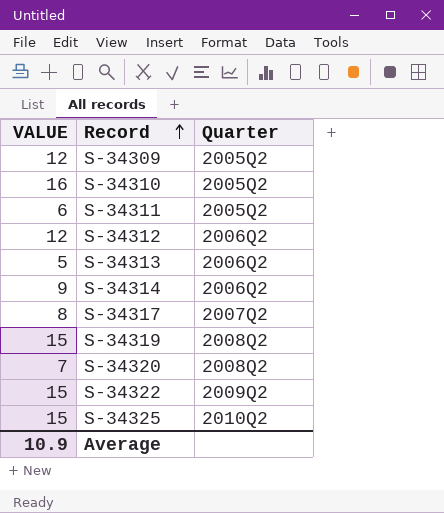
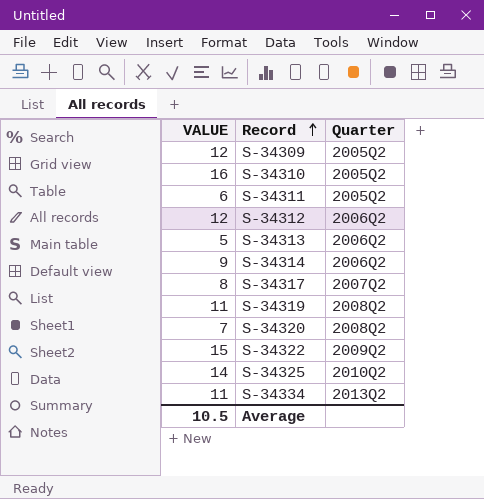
S-34319 | VALUE: 15 -> 11
S-34325 | VALUE: 15 -> 14
row S-34334: none -> 11 | 2013Q2
Average | VALUE: 10.9 -> 10.5

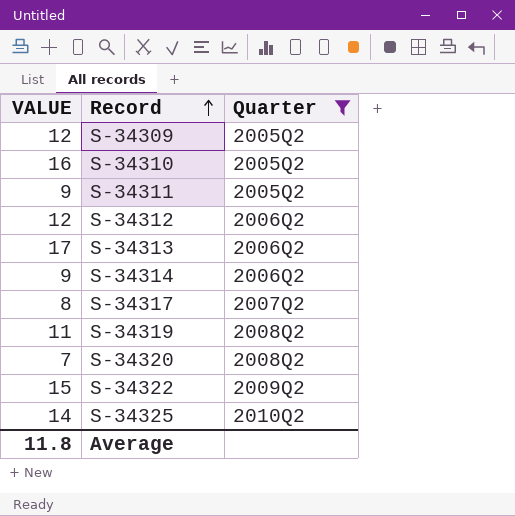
filter: none -> Quarter != 2013Q2
S-34311 | VALUE: 6 -> 9
S-34313 | VALUE: 5 -> 17
Average | VALUE: 10.5 -> 11.8

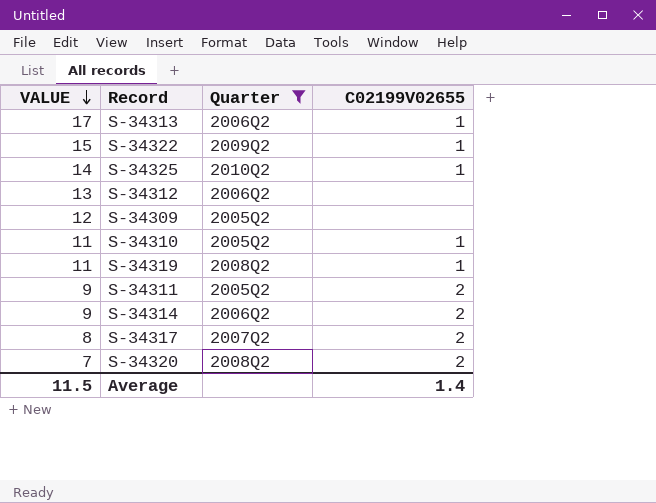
row order: Record ascending -> VALUE descending
column C02199V02655 | position: none -> 4
S-34312 | VALUE: 12 -> 13
S-34310 | VALUE: 16 -> 11
Average | VALUE: 11.8 -> 11.5

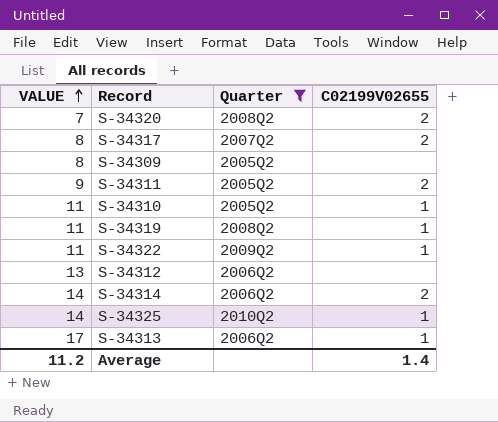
row order: VALUE descending -> VALUE ascending
S-34309 | VALUE: 12 -> 8
S-34322 | VALUE: 15 -> 11
S-34314 | VALUE: 9 -> 14
Average | VALUE: 11.5 -> 11.2

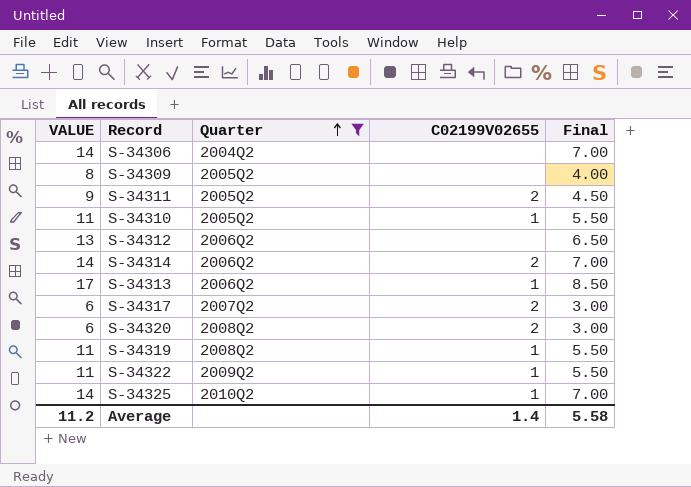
row order: VALUE ascending -> Quarter ascending
column Final | formula: none -> [VALUE] * 0.5
row S-34306: none -> 14 | 2004Q2 | none | 7.00
S-34317 | VALUE: 8 -> 6
S-34320 | VALUE: 7 -> 6

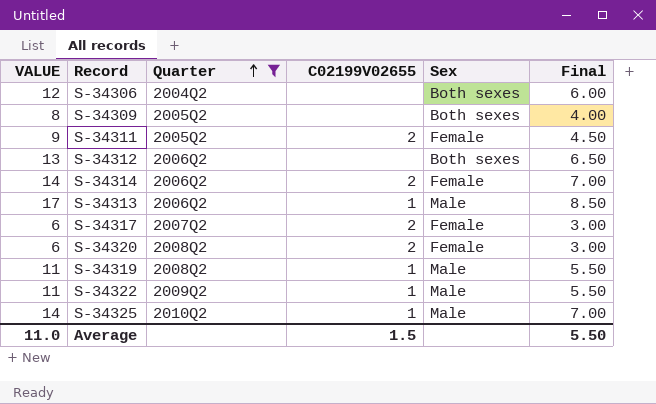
column Sex | position: none -> 5
row S-34310: 11 | 2005Q2 | 1 | 5.50 -> none
S-34306 | VALUE: 14 -> 12
S-34306 | Final: 7.00 -> 6.00
Average | VALUE: 11.2 -> 11.0
Average | C02199V02655: 1.4 -> 1.5
Average | Final: 5.58 -> 5.50

